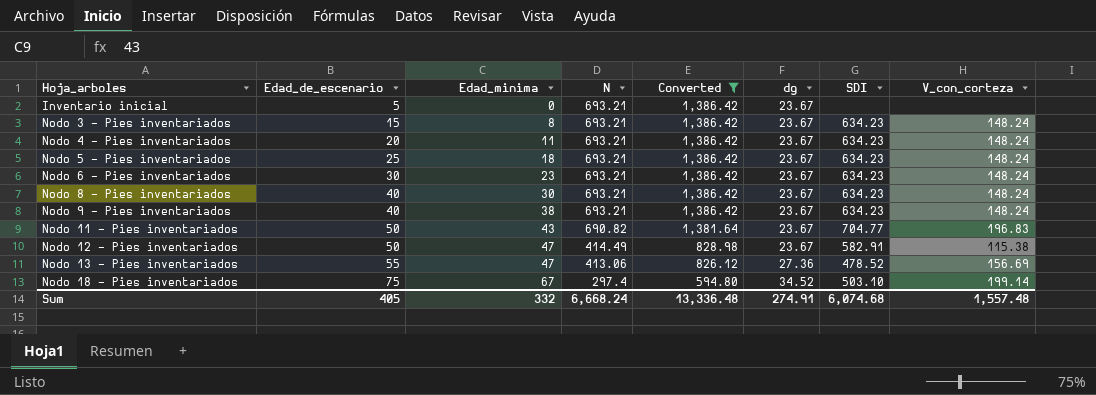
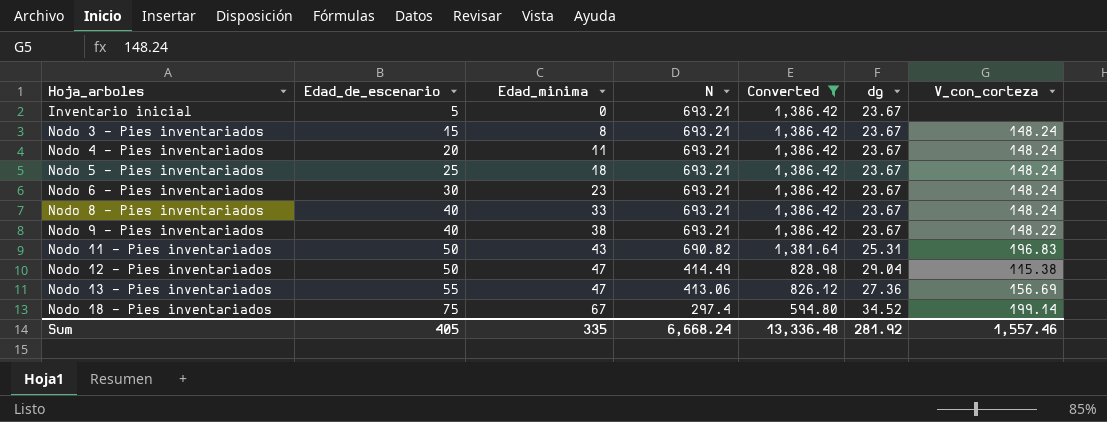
column SDI | position: 7 -> none
Nodo 8 - Pies inventariados | Edad_minima: 30 -> 33
Nodo 9 - Pies inventariados | V_con_corteza: 148.24 -> 148.22
Nodo 11 - Pies inventariados | dg: 23.67 -> 25.31
Nodo 12 - Pies inventariados | dg: 23.67 -> 29.04
Sum | Edad_minima: 332 -> 335
Sum | dg: 274.91 -> 281.92
Sum | V_con_corteza: 1,557.48 -> 1,557.46

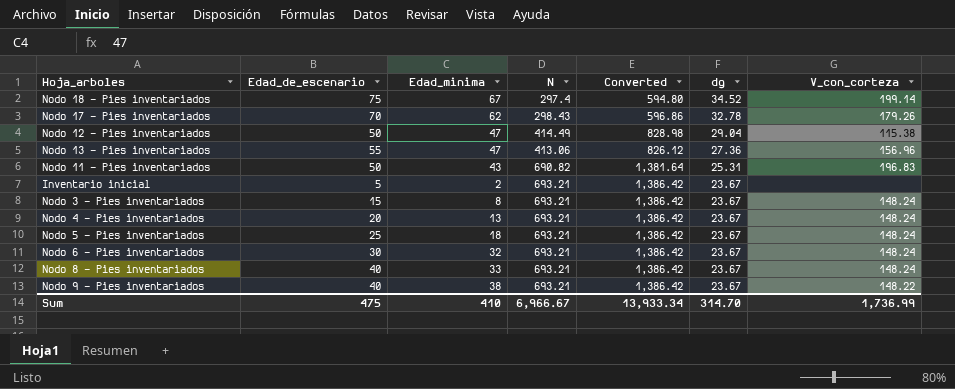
filter: Converted != 596.86 -> none
row order: Hoja_arboles ascending -> dg descending
Nodo 13 - Pies inventariados | V_con_corteza: 156.69 -> 156.96
Inventario inicial | Edad_minima: 0 -> 2
Nodo 4 - Pies inventariados | Edad_minima: 11 -> 13
Nodo 6 - Pies inventariados | Edad_minima: 23 -> 32
Sum | Edad_de_escenario: 405 -> 475
Sum | Edad_minima: 335 -> 410
Sum | N: 6,668.24 -> 6,966.67
Sum | Converted: 13,336.48 -> 13,933.34
Sum | dg: 281.92 -> 314.70
Sum | V_con_corteza: 1,557.46 -> 1,736.99

